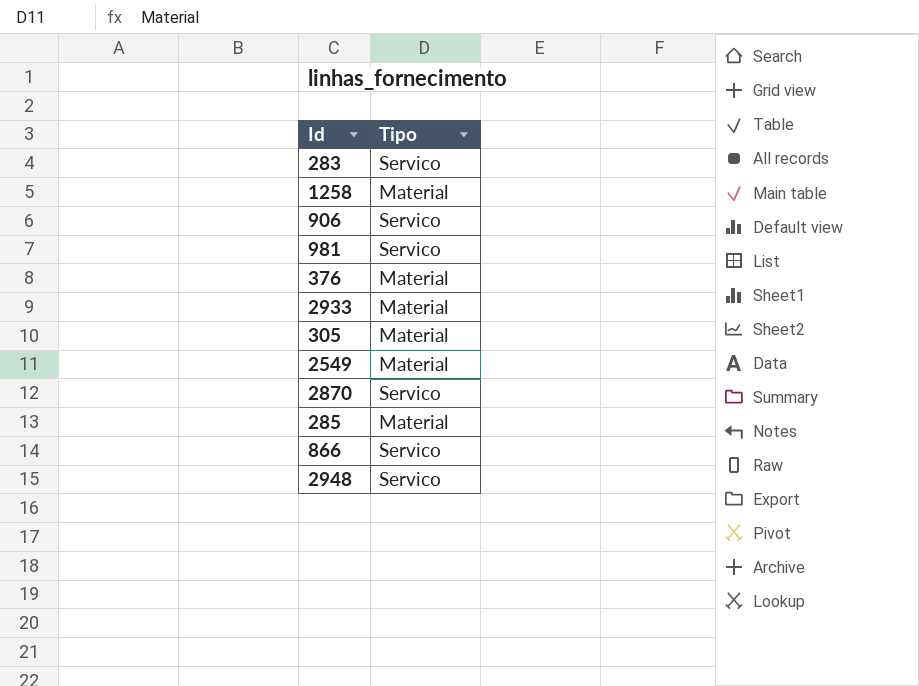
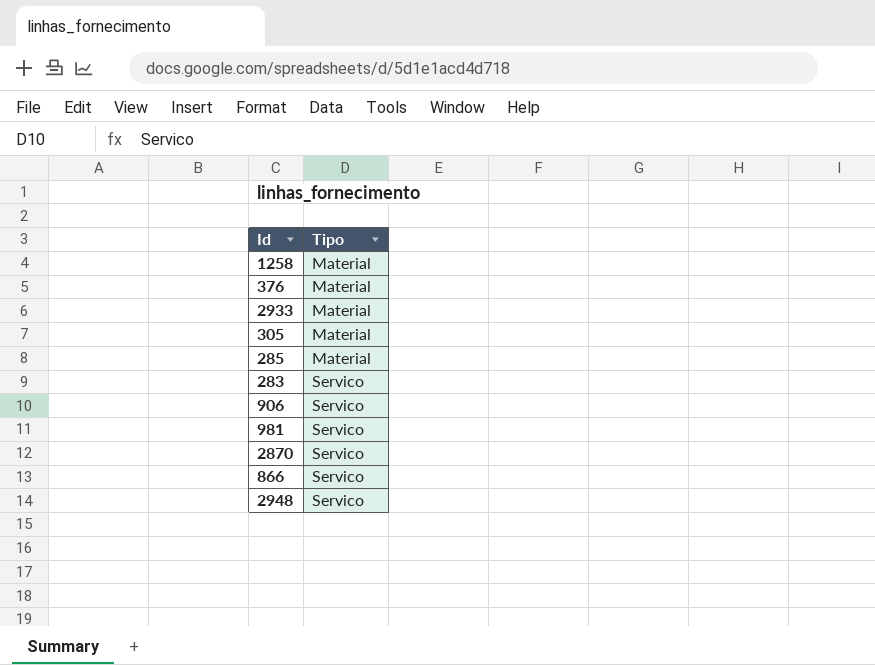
row order: none -> Tipo ascending
row 2549: Material -> none

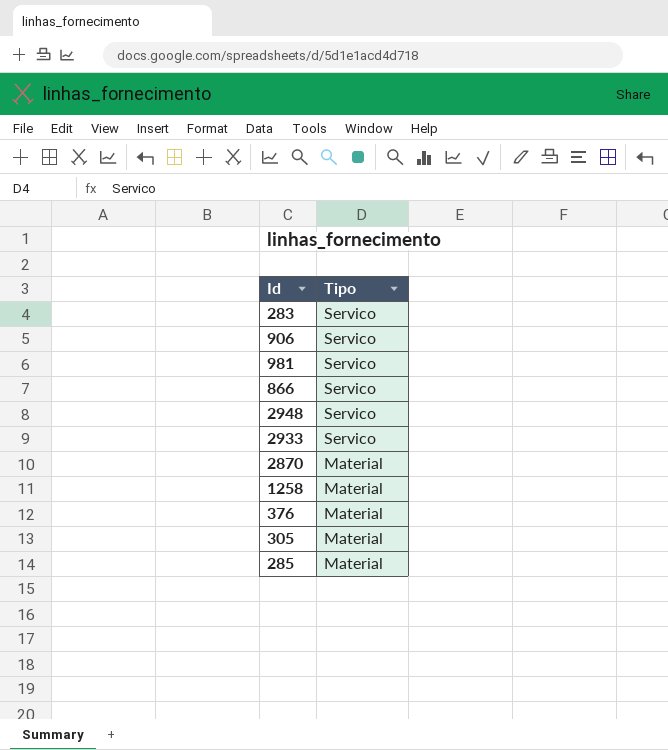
row order: Tipo ascending -> Tipo descending
2933 | Tipo: Material -> Servico
2870 | Tipo: Servico -> Material

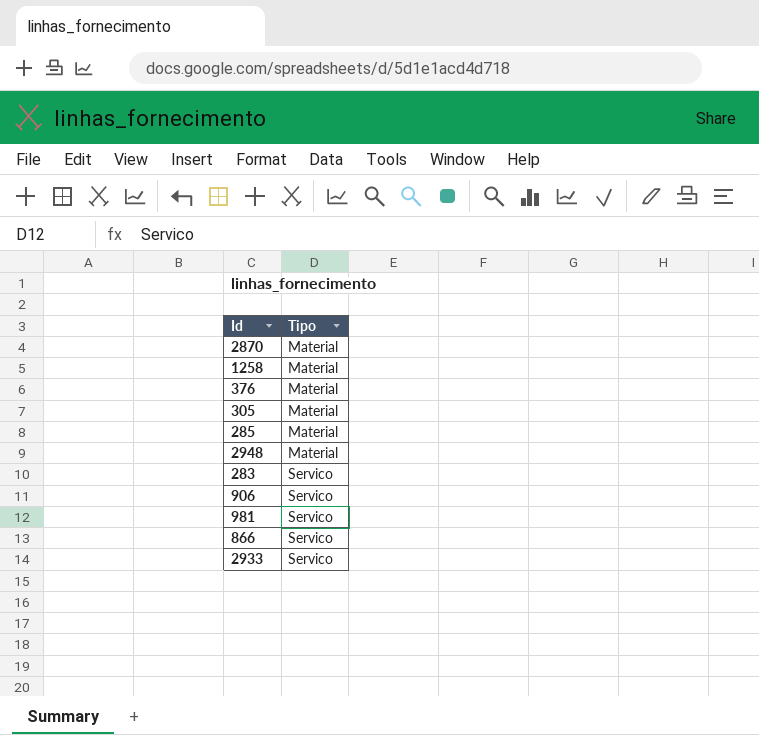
row order: Tipo descending -> Tipo ascending
2948 | Tipo: Servico -> Material

